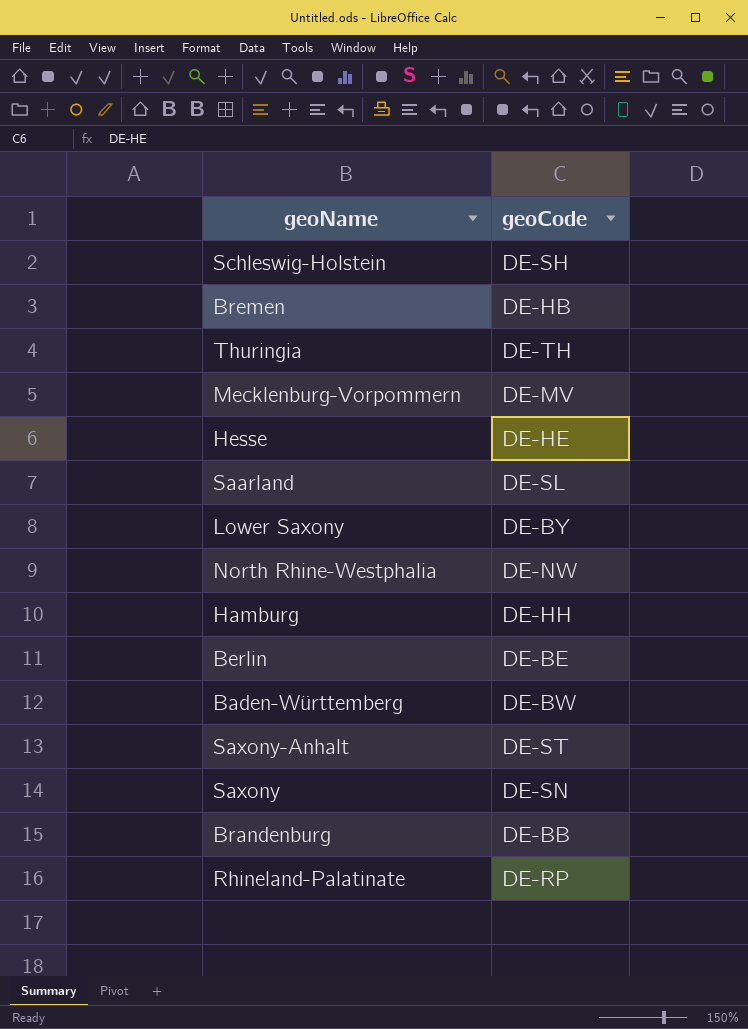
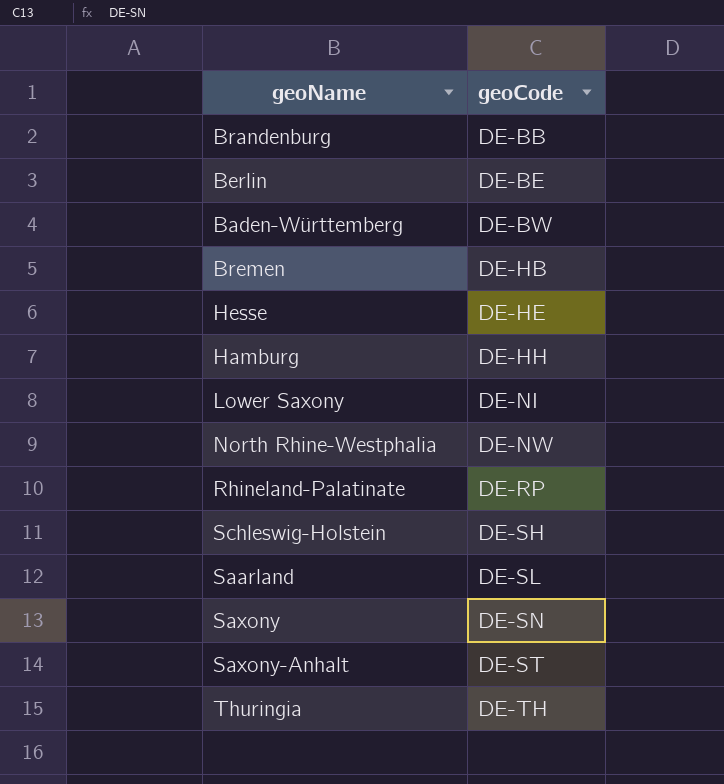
row order: none -> geoCode ascending
row Mecklenburg-Vorpommern: DE-MV -> none
Lower Saxony | geoCode: DE-BY -> DE-NI

